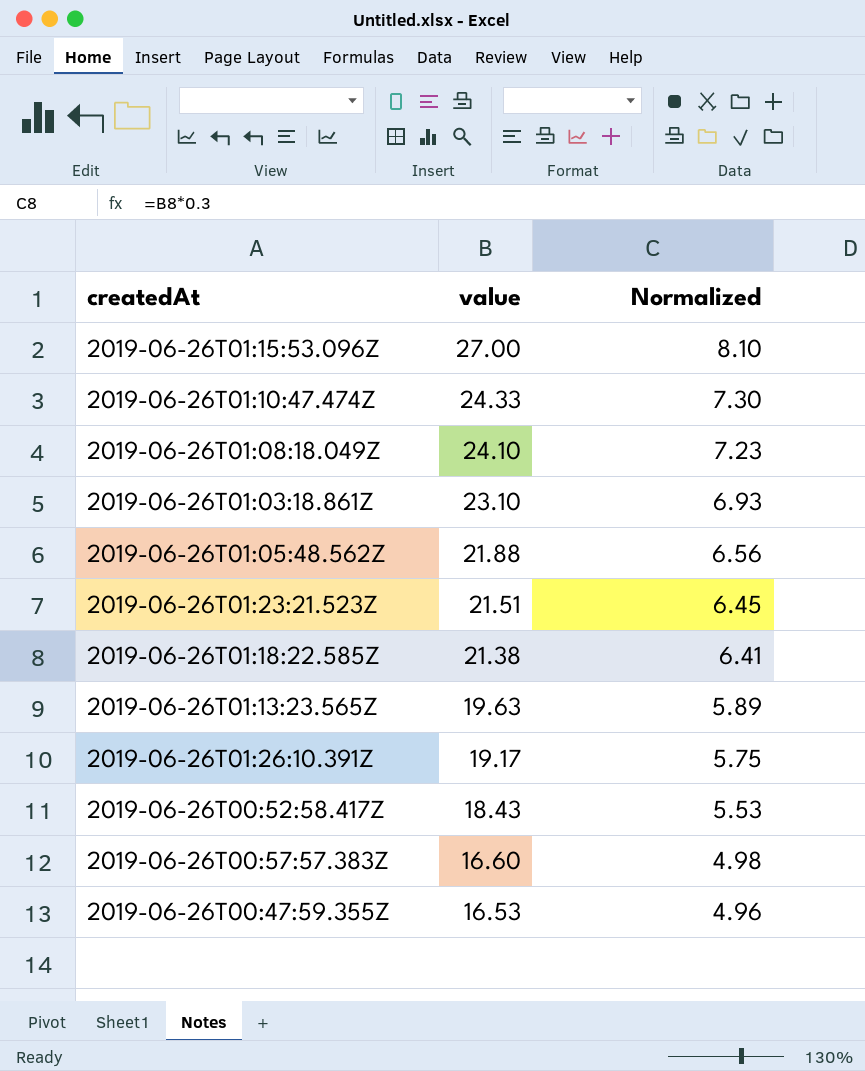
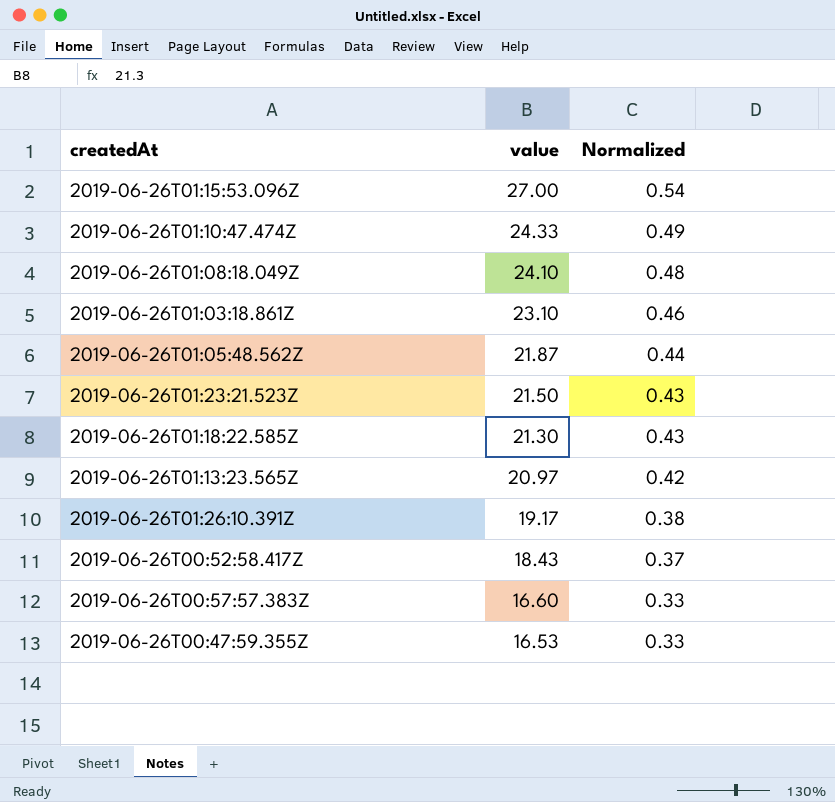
column Normalized | formula: [value] * 0.3 -> [value] * 0.02
2019-06-26T01:05:48.562Z | value: 21.88 -> 21.87
2019-06-26T01:23:21.523Z | value: 21.51 -> 21.50
2019-06-26T01:18:22.585Z | value: 21.38 -> 21.30
2019-06-26T01:13:23.565Z | value: 19.63 -> 20.97

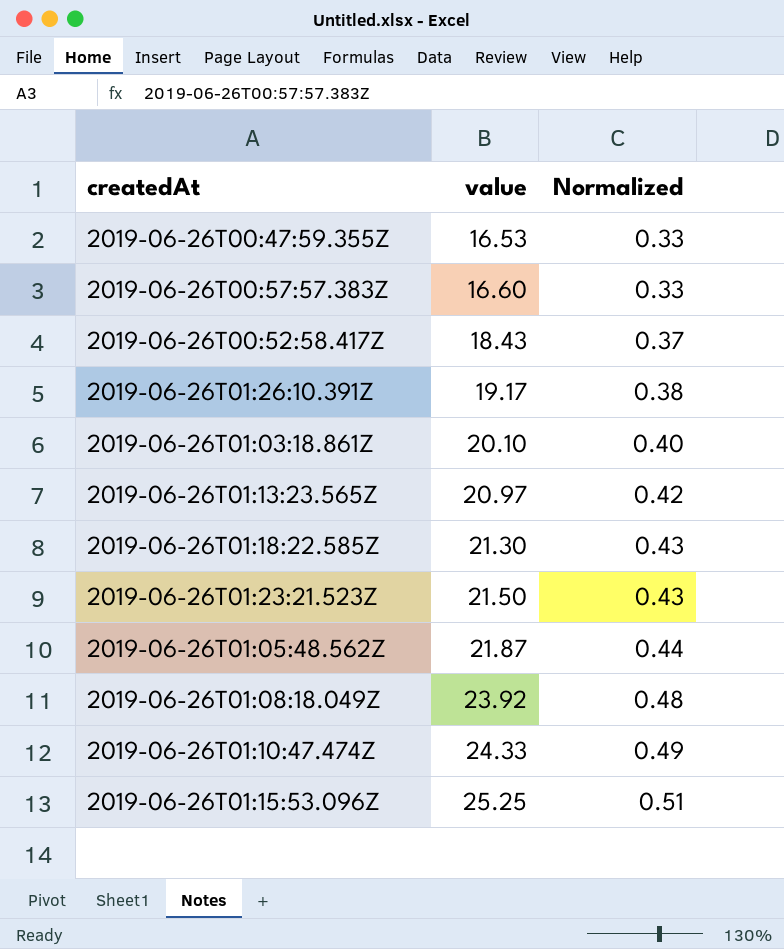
row order: value descending -> value ascending
2019-06-26T01:03:18.861Z | value: 23.10 -> 20.10
2019-06-26T01:03:18.861Z | Normalized: 0.46 -> 0.40
2019-06-26T01:08:18.049Z | value: 24.10 -> 23.92
2019-06-26T01:15:53.096Z | value: 27.00 -> 25.25
2019-06-26T01:15:53.096Z | Normalized: 0.54 -> 0.51

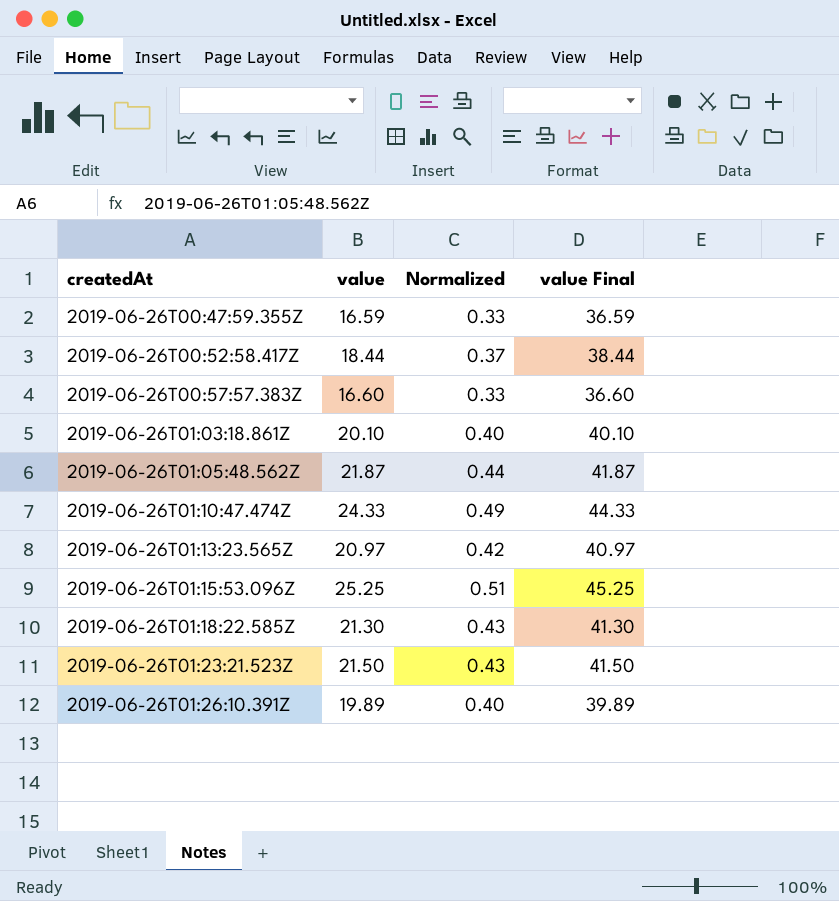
row order: value ascending -> createdAt ascending
column value Final | formula: none -> [value] + 20
row 2019-06-26T01:08:18.049Z: 23.92 | 0.48 -> none
2019-06-26T00:47:59.355Z | value: 16.53 -> 16.59
2019-06-26T00:52:58.417Z | value: 18.43 -> 18.44
2019-06-26T01:26:10.391Z | value: 19.17 -> 19.89
2019-06-26T01:26:10.391Z | Normalized: 0.38 -> 0.40

